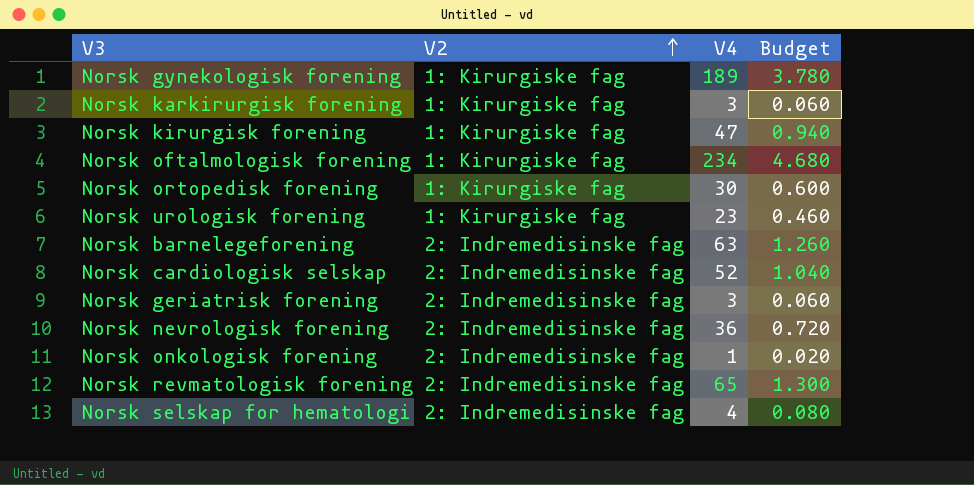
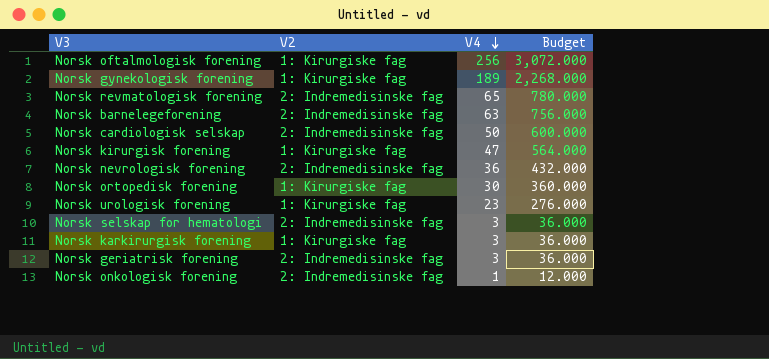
row order: V2 ascending -> V4 descending
column Budget | formula: [V4] * 0.02 -> [V4] * 12
Norsk oftalmologisk forening | V4: 234 -> 256
Norsk cardiologisk selskap | V4: 52 -> 50
Norsk selskap for hematologi | V4: 4 -> 3

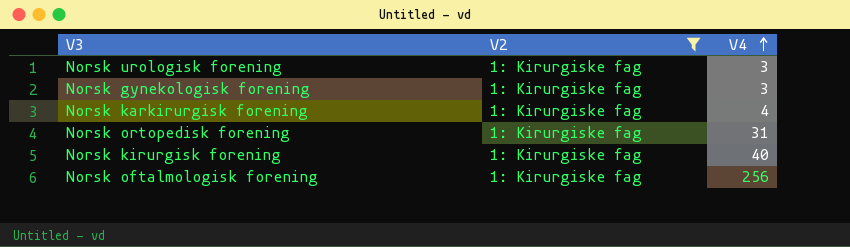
filter: none -> V2 = 1: Kirurgiske fag
row order: V4 descending -> V4 ascending
column Budget | formula: [V4] * 12 -> none
Norsk urologisk forening | V4: 23 -> 3
Norsk gynekologisk forening | V4: 189 -> 3
Norsk karkirurgisk forening | V4: 3 -> 4
Norsk ortopedisk forening | V4: 30 -> 31
Norsk kirurgisk forening | V4: 47 -> 40

